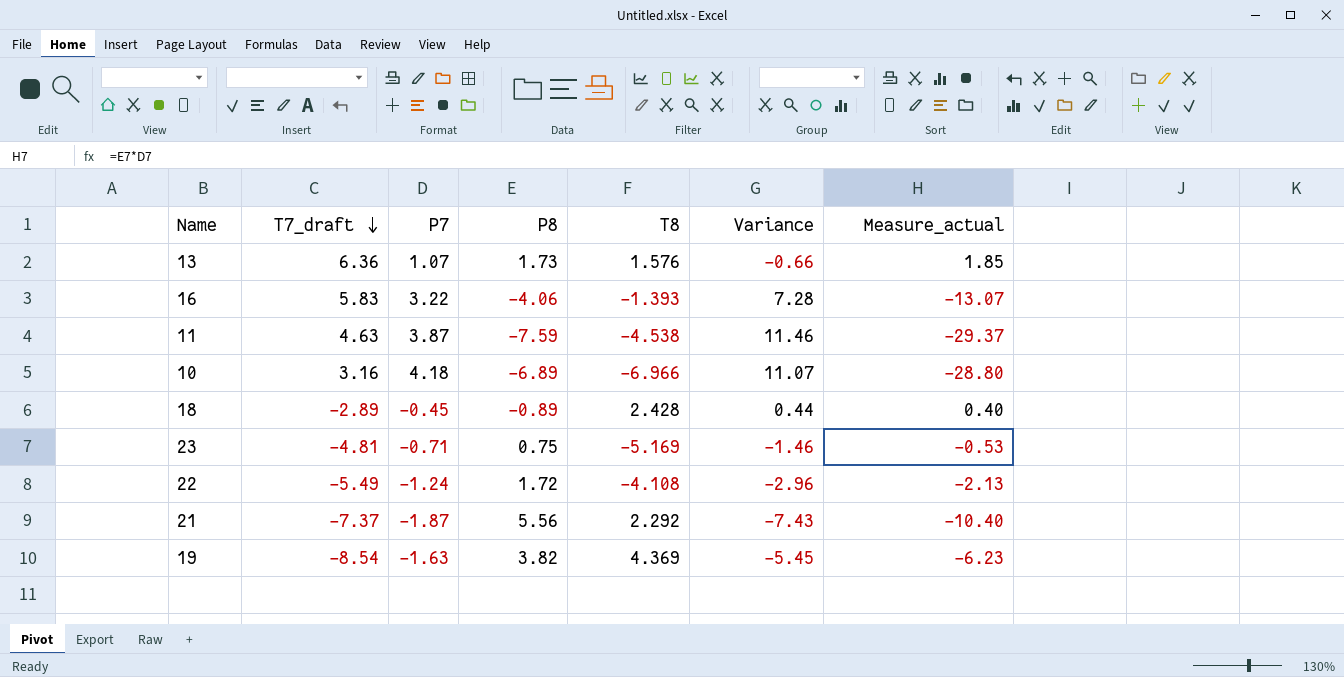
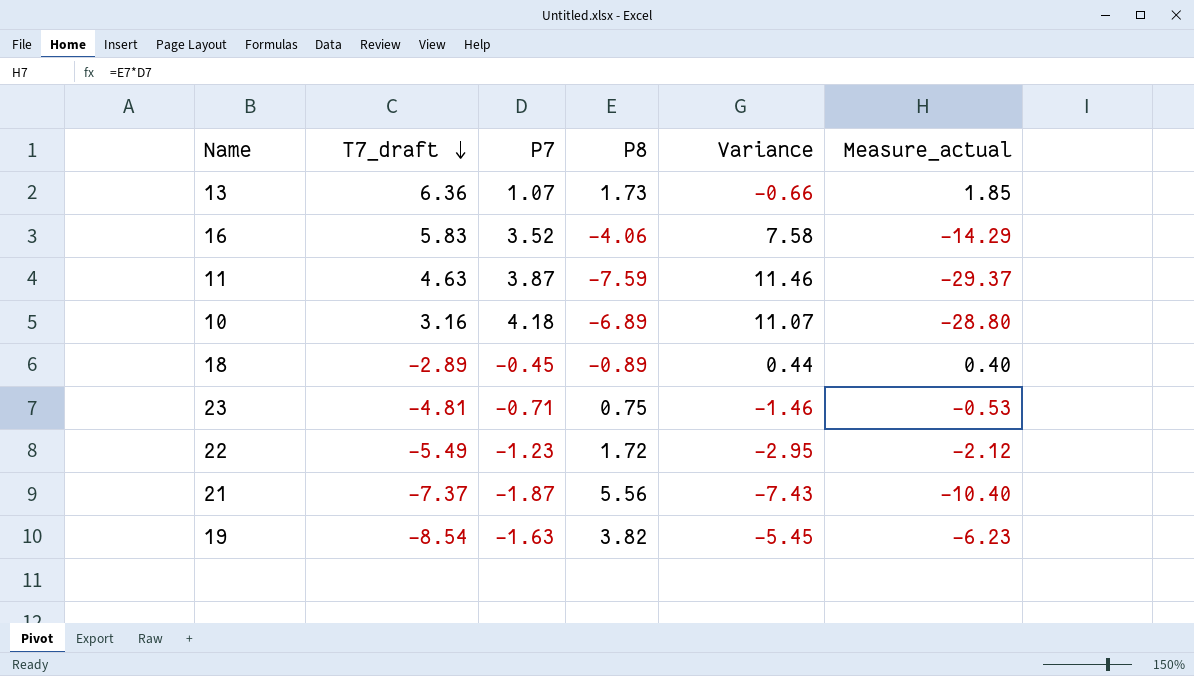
column T8 | position: 5 -> none
16 | P7: 3.22 -> 3.52
16 | Variance: 7.28 -> 7.58
16 | Measure_actual: -13.07 -> -14.29
22 | P7: -1.24 -> -1.23
22 | Variance: -2.96 -> -2.95
22 | Measure_actual: -2.13 -> -2.12

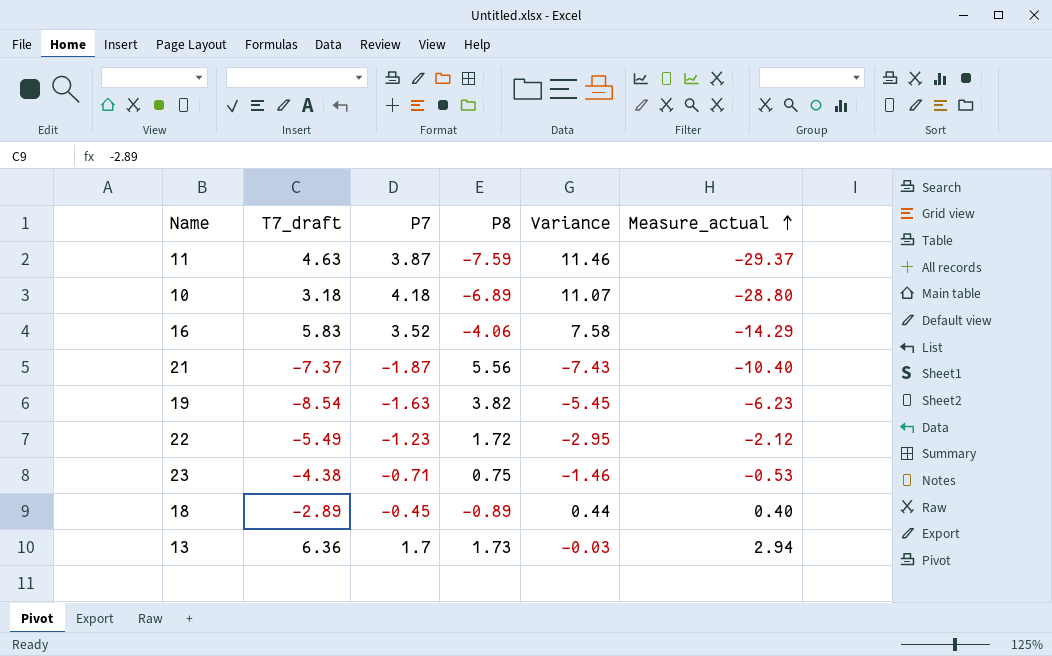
row order: T7_draft descending -> Measure_actual ascending
10 | T7_draft: 3.16 -> 3.18
23 | T7_draft: -4.81 -> -4.38
13 | P7: 1.07 -> 1.7
13 | Variance: -0.66 -> -0.03
13 | Measure_actual: 1.85 -> 2.94

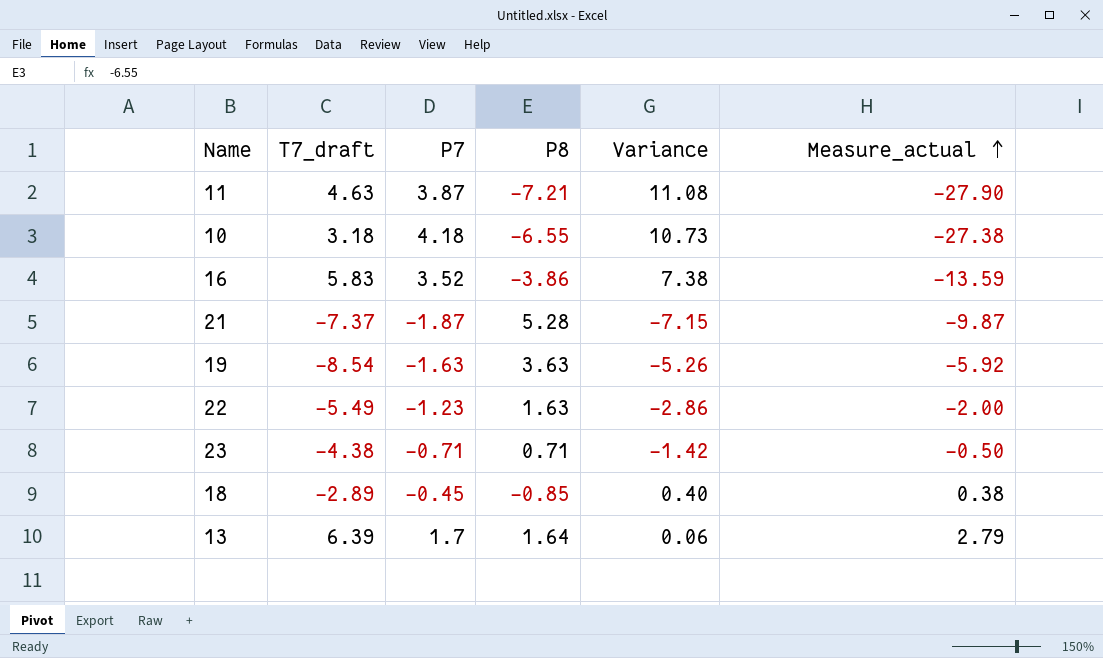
11 | P8: -7.59 -> -7.21
11 | Variance: 11.46 -> 11.08
11 | Measure_actual: -29.37 -> -27.90
10 | P8: -6.89 -> -6.55
10 | Variance: 11.07 -> 10.73
10 | Measure_actual: -28.80 -> -27.38
16 | P8: -4.06 -> -3.86
16 | Variance: 7.58 -> 7.38
16 | Measure_actual: -14.29 -> -13.59
21 | P8: 5.56 -> 5.28
21 | Variance: -7.43 -> -7.15
21 | Measure_actual: -10.40 -> -9.87
19 | P8: 3.82 -> 3.63
19 | Variance: -5.45 -> -5.26
19 | Measure_actual: -6.23 -> -5.92
22 | P8: 1.72 -> 1.63
22 | Variance: -2.95 -> -2.86
22 | Measure_actual: -2.12 -> -2.00
23 | P8: 0.75 -> 0.71
23 | Variance: -1.46 -> -1.42
23 | Measure_actual: -0.53 -> -0.50
18 | P8: -0.89 -> -0.85
18 | Variance: 0.44 -> 0.40
18 | Measure_actual: 0.40 -> 0.38
13 | T7_draft: 6.36 -> 6.39
13 | P8: 1.73 -> 1.64
13 | Variance: -0.03 -> 0.06
13 | Measure_actual: 2.94 -> 2.79

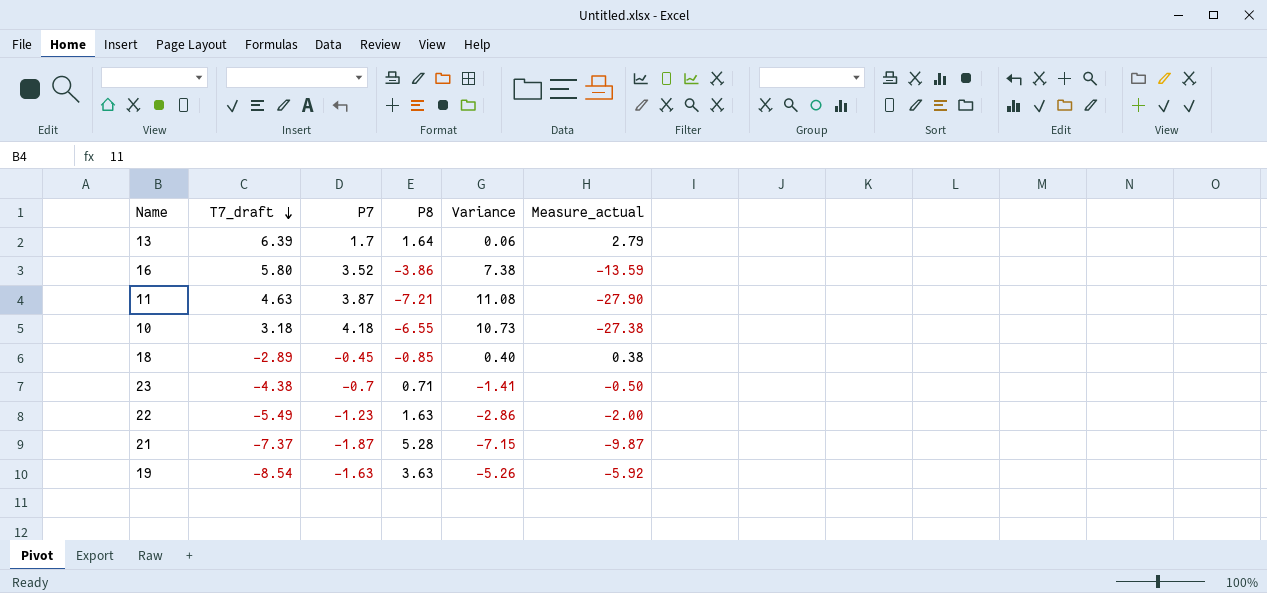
row order: Measure_actual ascending -> T7_draft descending
16 | T7_draft: 5.83 -> 5.80
23 | P7: -0.71 -> -0.7
23 | Variance: -1.42 -> -1.41

